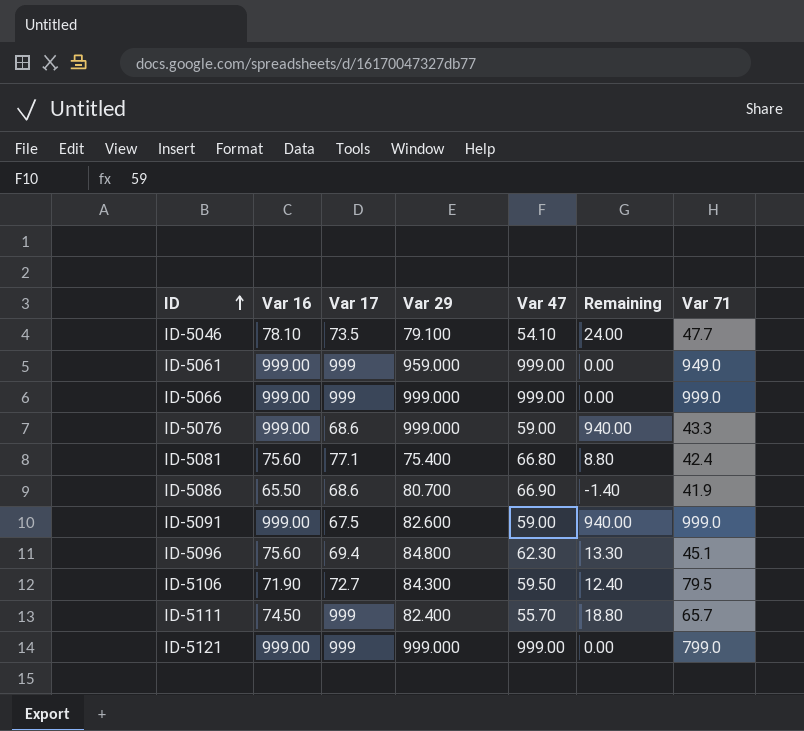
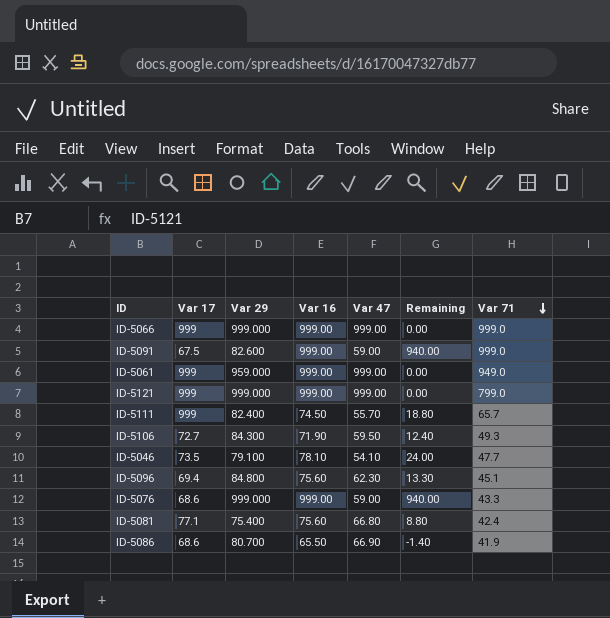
row order: ID ascending -> Var 71 descending
column Var 16 | position: 2 -> 4
ID-5106 | Var 71: 79.5 -> 49.3

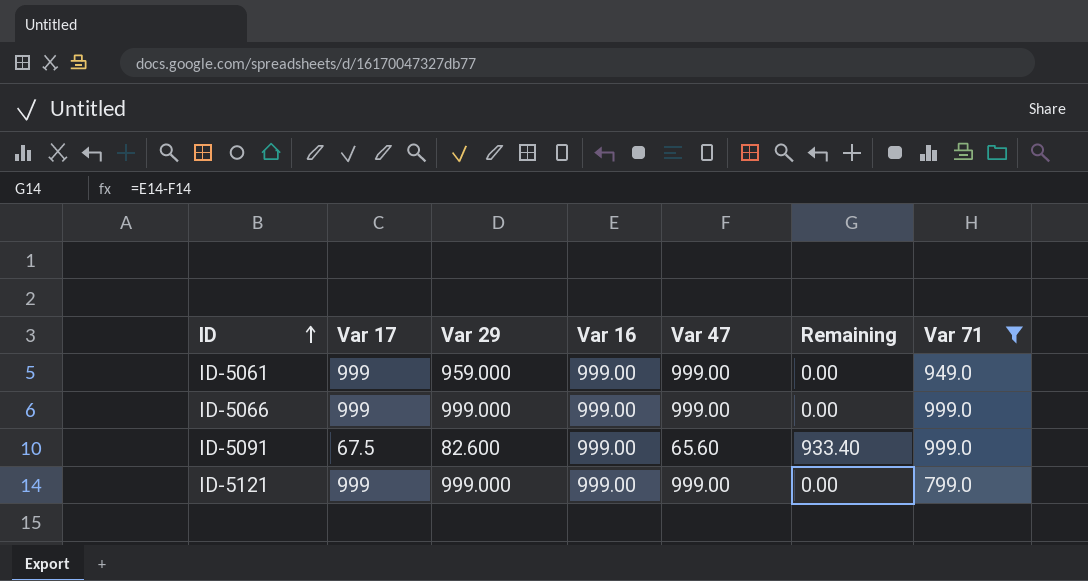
filter: none -> Var 71 >= 799.0
row order: Var 71 descending -> ID ascending
ID-5091 | Var 47: 59.00 -> 65.60
ID-5091 | Remaining: 940.00 -> 933.40

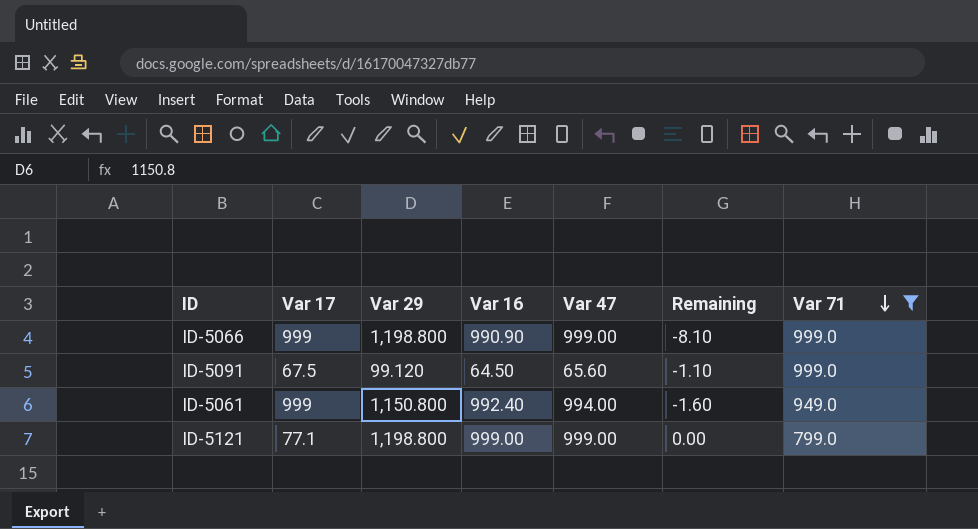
row order: ID ascending -> Var 71 descending
ID-5066 | Var 29: 999.000 -> 1,198.800
ID-5066 | Var 16: 999.00 -> 990.90
ID-5066 | Remaining: 0.00 -> -8.10
ID-5091 | Var 29: 82.600 -> 99.120
ID-5091 | Var 16: 999.00 -> 64.50
ID-5091 | Remaining: 933.40 -> -1.10
ID-5061 | Var 29: 959.000 -> 1,150.800
ID-5061 | Var 16: 999.00 -> 992.40
ID-5061 | Var 47: 999.00 -> 994.00
ID-5061 | Remaining: 0.00 -> -1.60
ID-5121 | Var 17: 999 -> 77.1
ID-5121 | Var 29: 999.000 -> 1,198.800

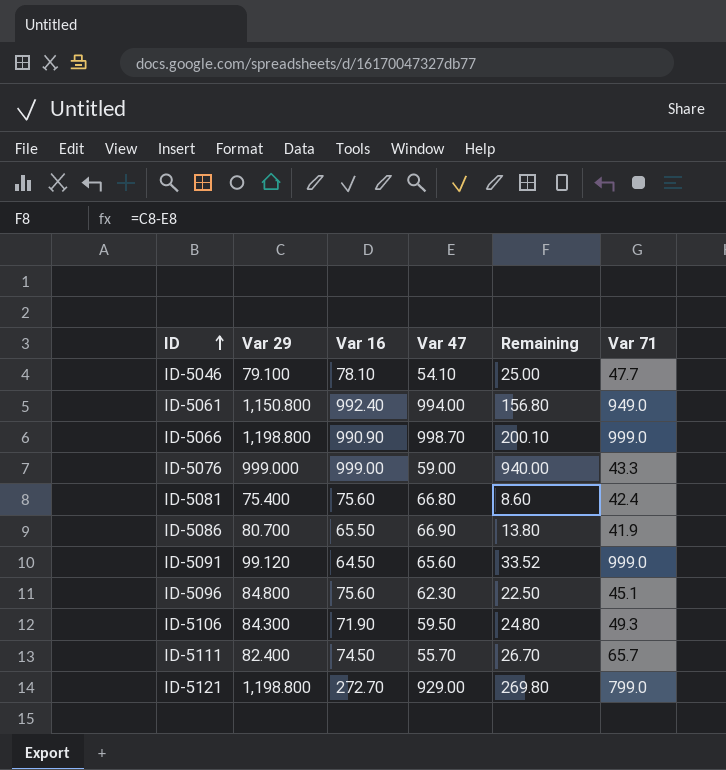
filter: Var 71 >= 799.0 -> none
row order: Var 71 descending -> ID ascending
column Var 17 | position: 2 -> none
column Remaining | formula: [Var 16] - [Var 47] -> [Var 29] - [Var 47]
ID-5066 | Var 47: 999.00 -> 998.70
ID-5121 | Var 16: 999.00 -> 272.70
ID-5121 | Var 47: 999.00 -> 929.00

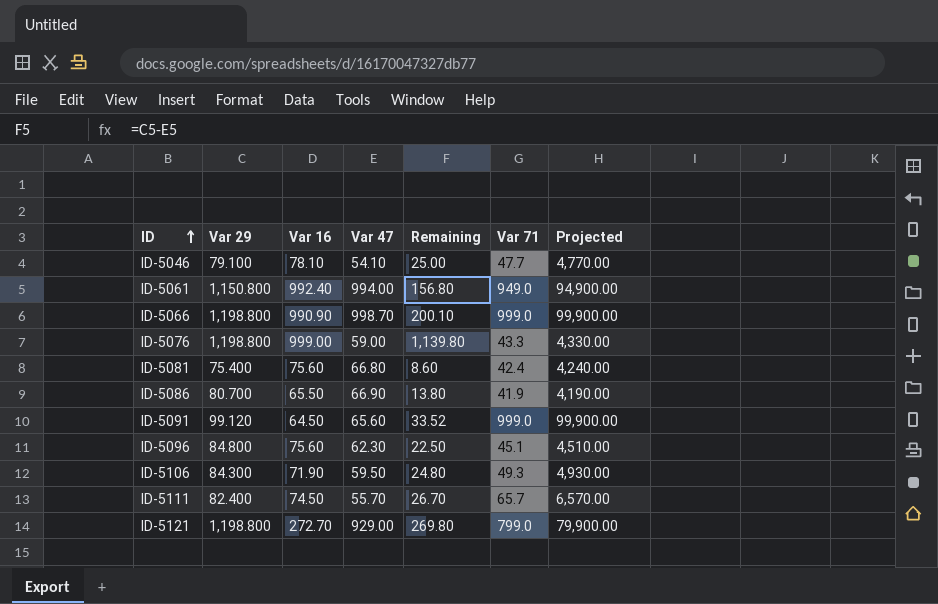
column Projected | formula: none -> [Var 71] * 100
ID-5076 | Var 29: 999.000 -> 1,198.800
ID-5076 | Remaining: 940.00 -> 1,139.80

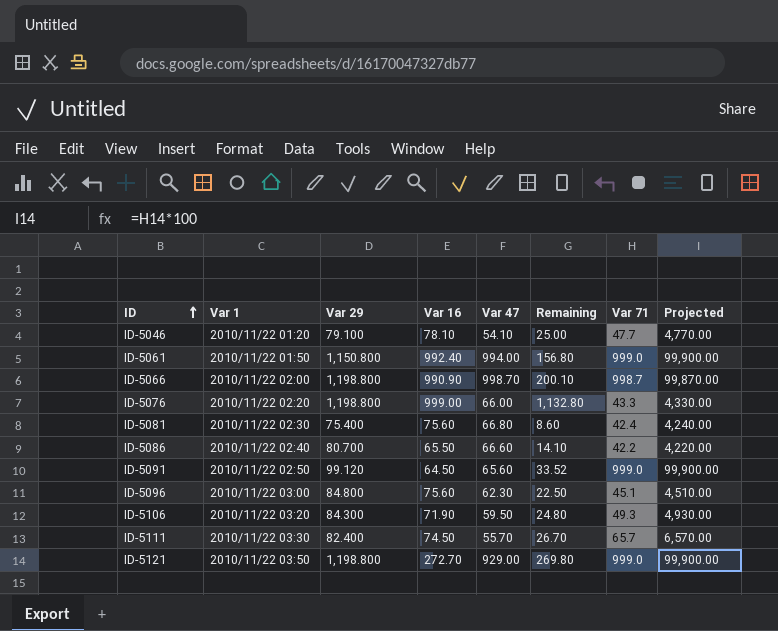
column Var 1 | position: none -> 2
ID-5061 | Var 71: 949.0 -> 999.0
ID-5061 | Projected: 94,900.00 -> 99,900.00
ID-5066 | Var 71: 999.0 -> 998.7
ID-5066 | Projected: 99,900.00 -> 99,870.00
ID-5076 | Var 47: 59.00 -> 66.00
ID-5076 | Remaining: 1,139.80 -> 1,132.80
ID-5086 | Var 47: 66.90 -> 66.60
ID-5086 | Remaining: 13.80 -> 14.10
ID-5086 | Var 71: 41.9 -> 42.2
ID-5086 | Projected: 4,190.00 -> 4,220.00
ID-5121 | Var 71: 799.0 -> 999.0
ID-5121 | Projected: 79,900.00 -> 99,900.00

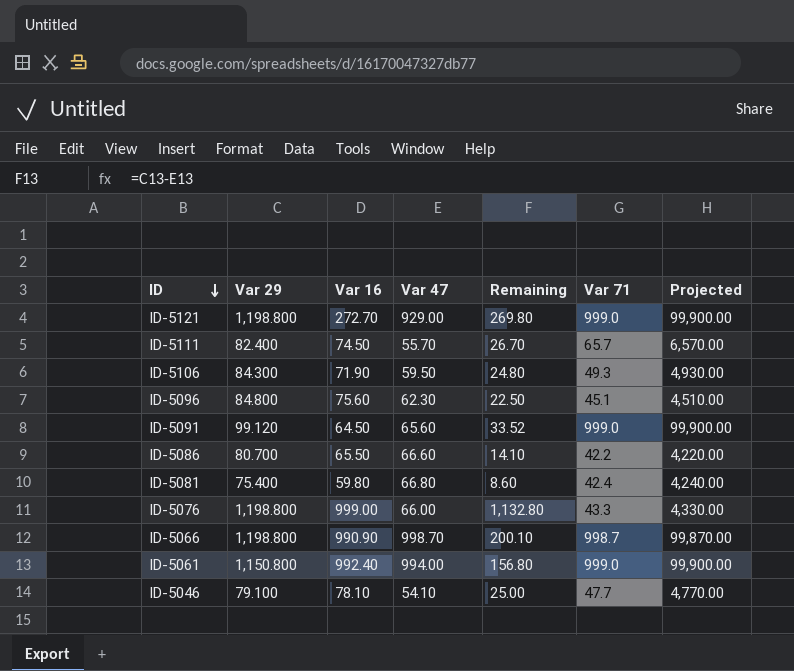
row order: ID ascending -> ID descending
column Var 1 | position: 2 -> none
ID-5081 | Var 16: 75.60 -> 59.80

